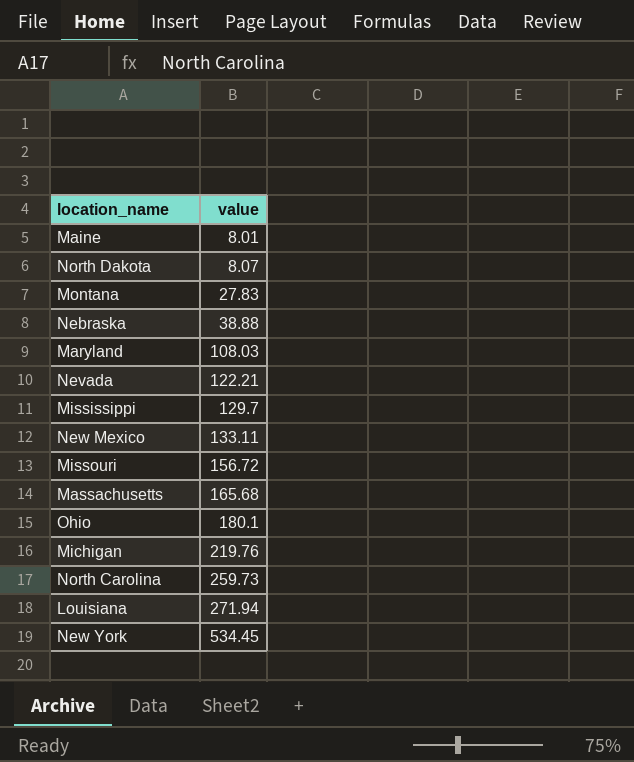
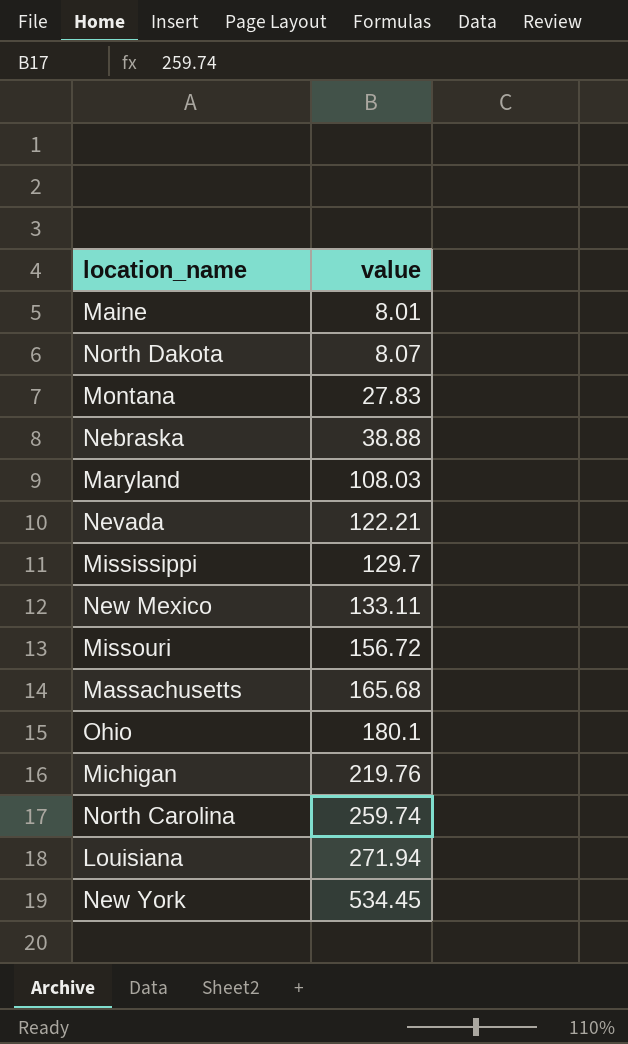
North Carolina | value: 259.73 -> 259.74

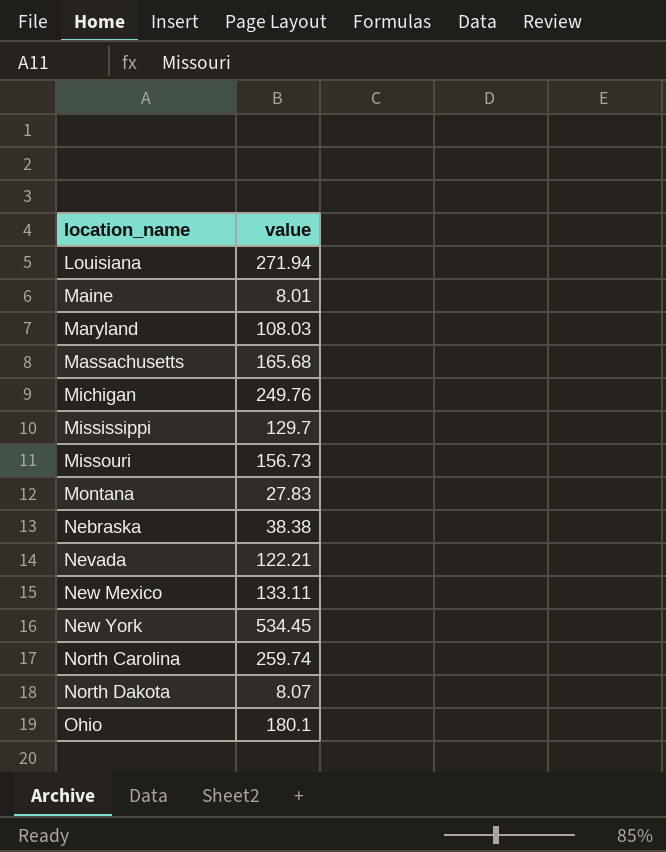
row order: value ascending -> location_name ascending
Michigan | value: 219.76 -> 249.76
Missouri | value: 156.72 -> 156.73
Nebraska | value: 38.88 -> 38.38

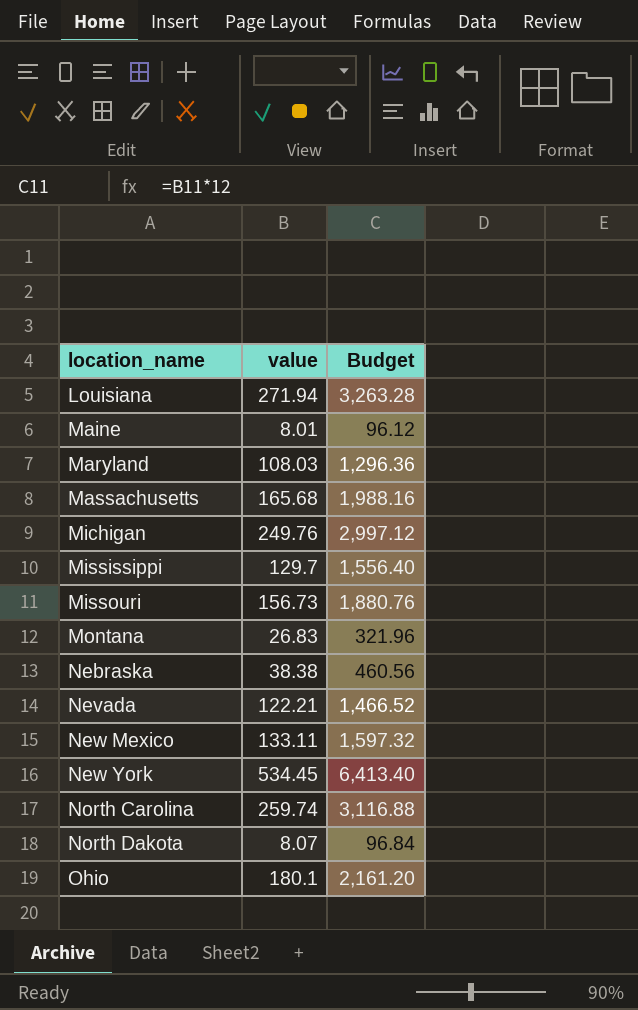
column Budget | formula: none -> [value] * 12
Montana | value: 27.83 -> 26.83

